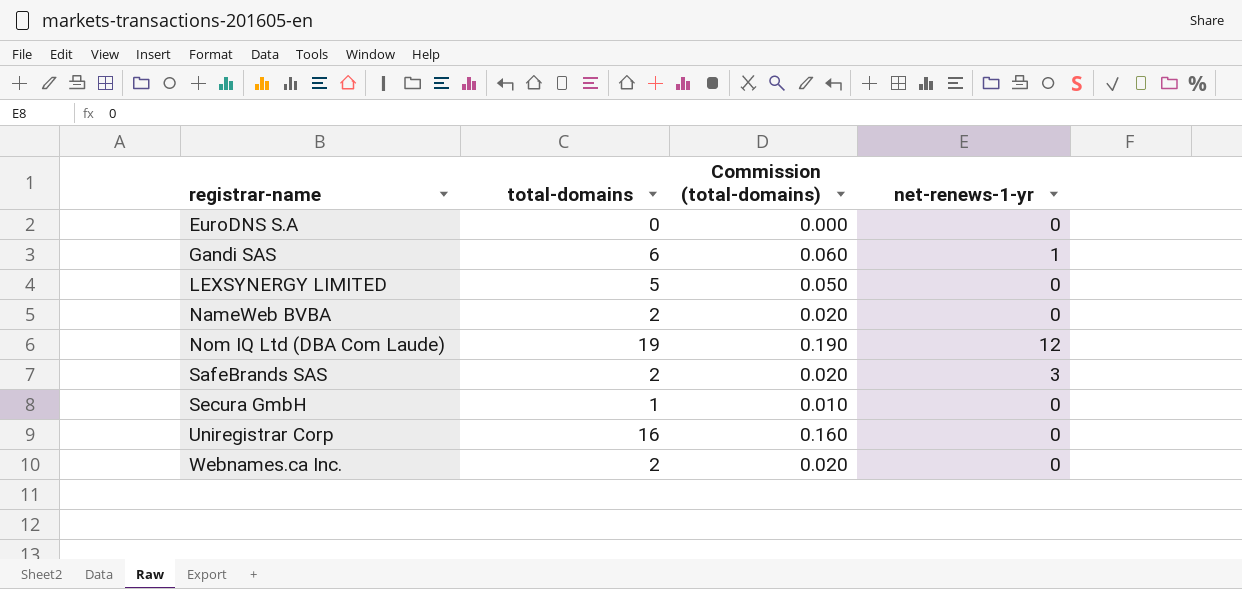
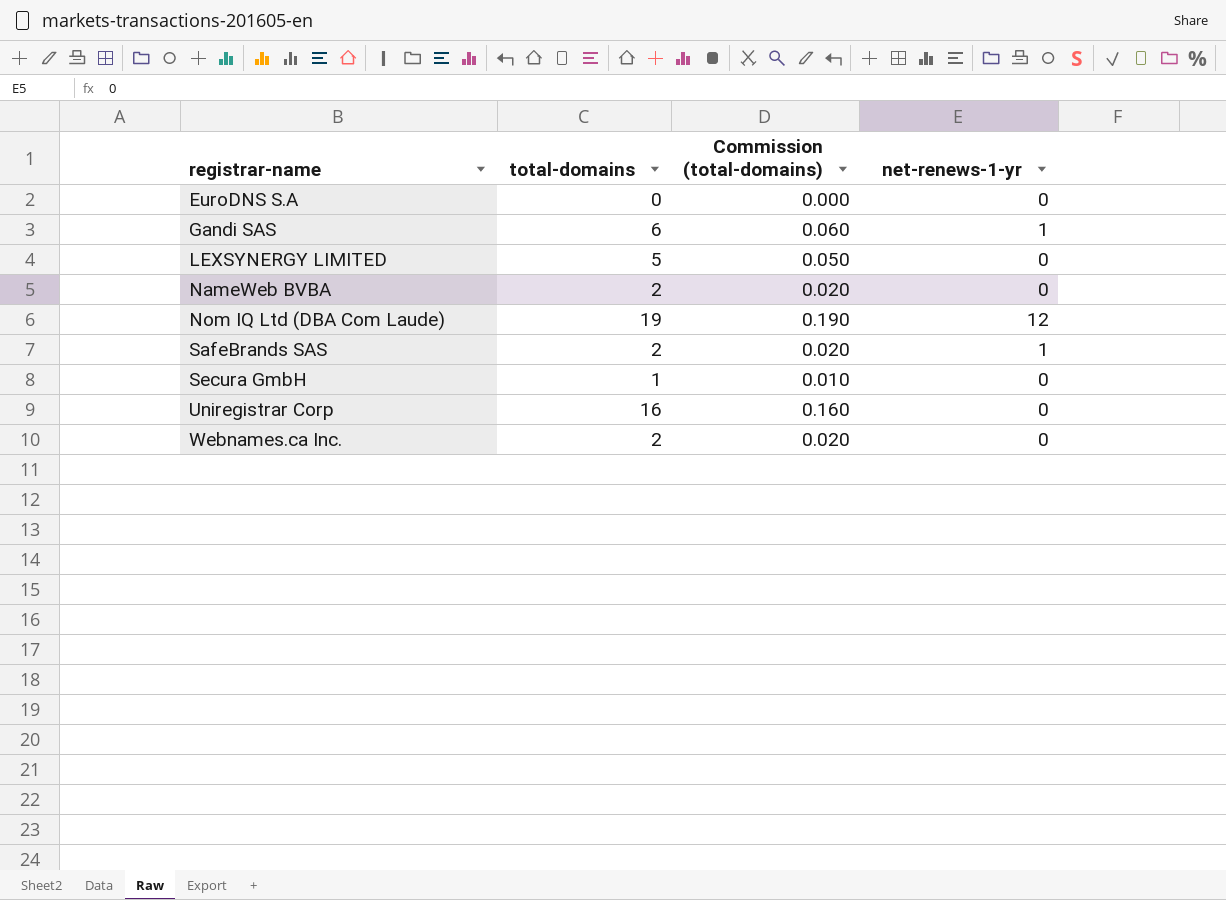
SafeBrands SAS | net-renews-1-yr: 3 -> 1

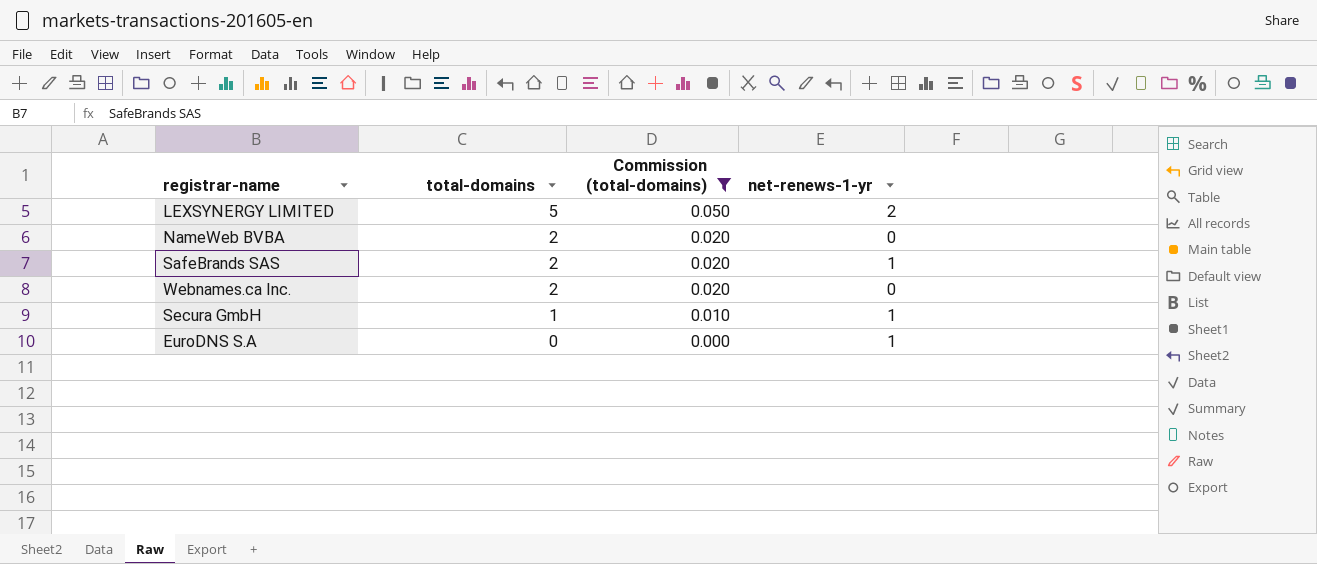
filter: none -> Commission (total-domains) <= 0.050
row order: registrar-name ascending -> total-domains descending
LEXSYNERGY LIMITED | net-renews-1-yr: 0 -> 2
Secura GmbH | net-renews-1-yr: 0 -> 1
EuroDNS S.A | net-renews-1-yr: 0 -> 1

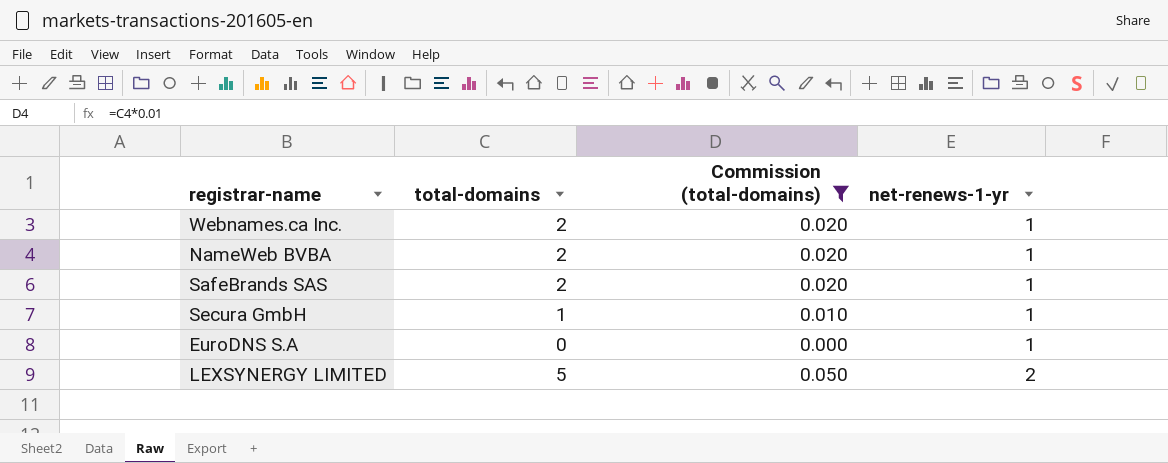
row order: total-domains descending -> net-renews-1-yr ascending
Webnames.ca Inc. | net-renews-1-yr: 0 -> 1
NameWeb BVBA | net-renews-1-yr: 0 -> 1

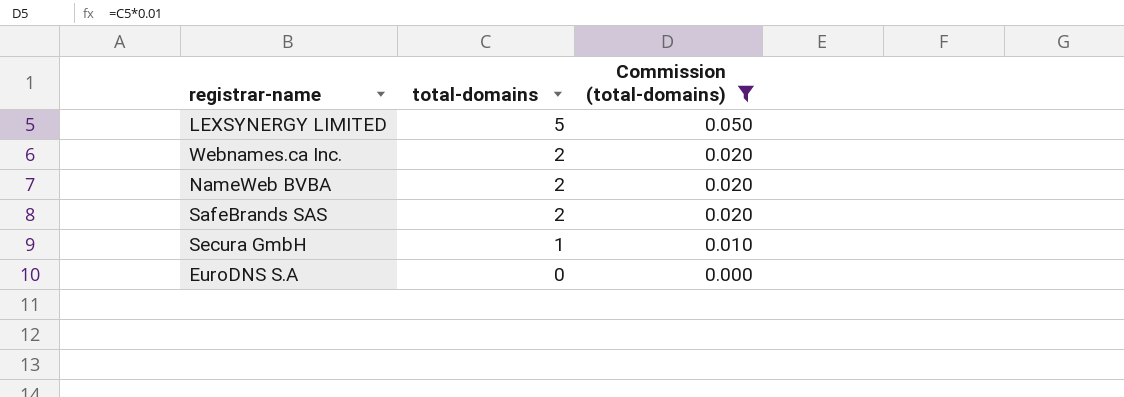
row order: net-renews-1-yr ascending -> total-domains descending
column net-renews-1-yr | position: 4 -> none

